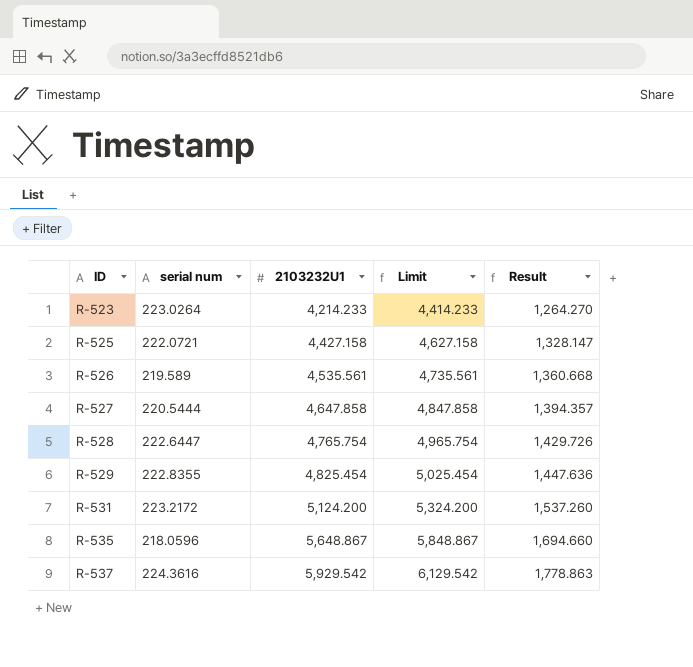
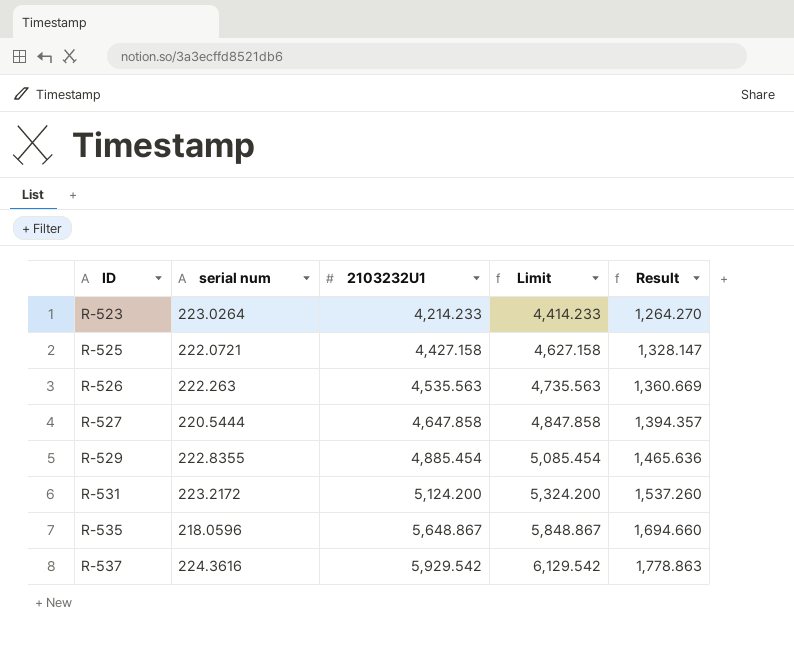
row R-528: 222.6447 | 4,765.754 | 4,965.754 | 1,429.726 -> none
R-526 | serial num: 219.589 -> 222.263
R-526 | 2103232U1: 4,535.561 -> 4,535.563
R-526 | Limit: 4,735.561 -> 4,735.563
R-526 | Result: 1,360.668 -> 1,360.669
R-529 | 2103232U1: 4,825.454 -> 4,885.454
R-529 | Limit: 5,025.454 -> 5,085.454
R-529 | Result: 1,447.636 -> 1,465.636

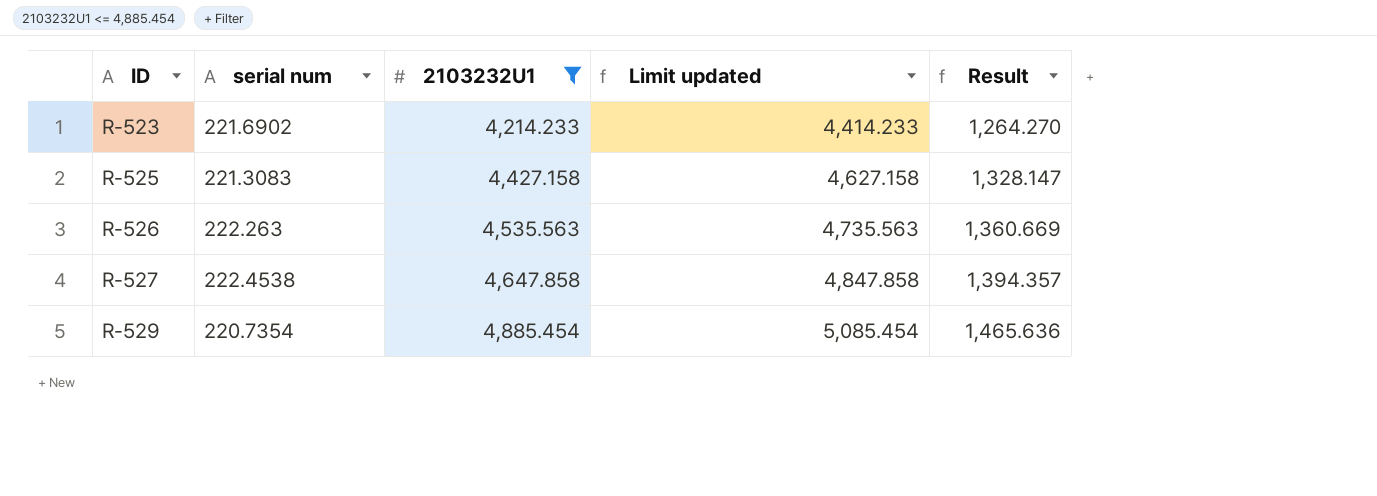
filter: none -> 2103232U1 <= 4,885.454
column name: Limit -> Limit updated
R-523 | serial num: 223.0264 -> 221.6902
R-525 | serial num: 222.0721 -> 221.3083
R-527 | serial num: 220.5444 -> 222.4538
R-529 | serial num: 222.8355 -> 220.7354

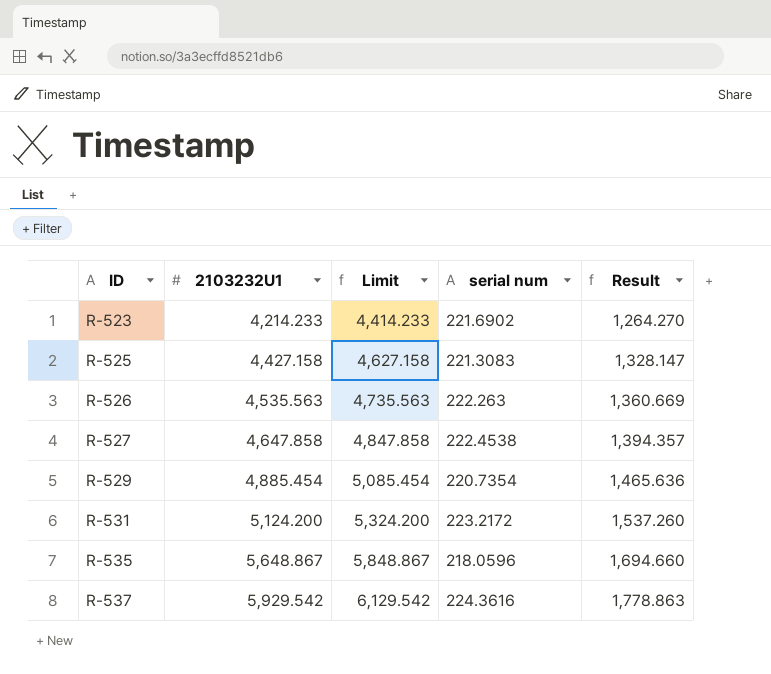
filter: 2103232U1 <= 4,885.454 -> none
column name: Limit updated -> Limit
column serial num | position: 2 -> 4

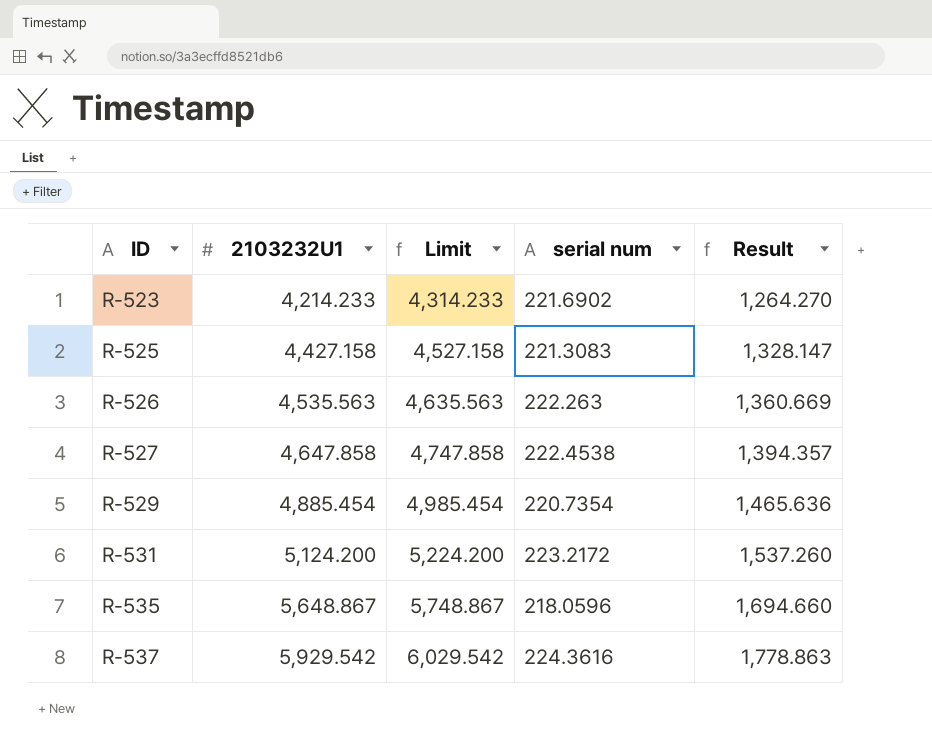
column Limit | formula: [2103232U1] + 200 -> [2103232U1] + 100

